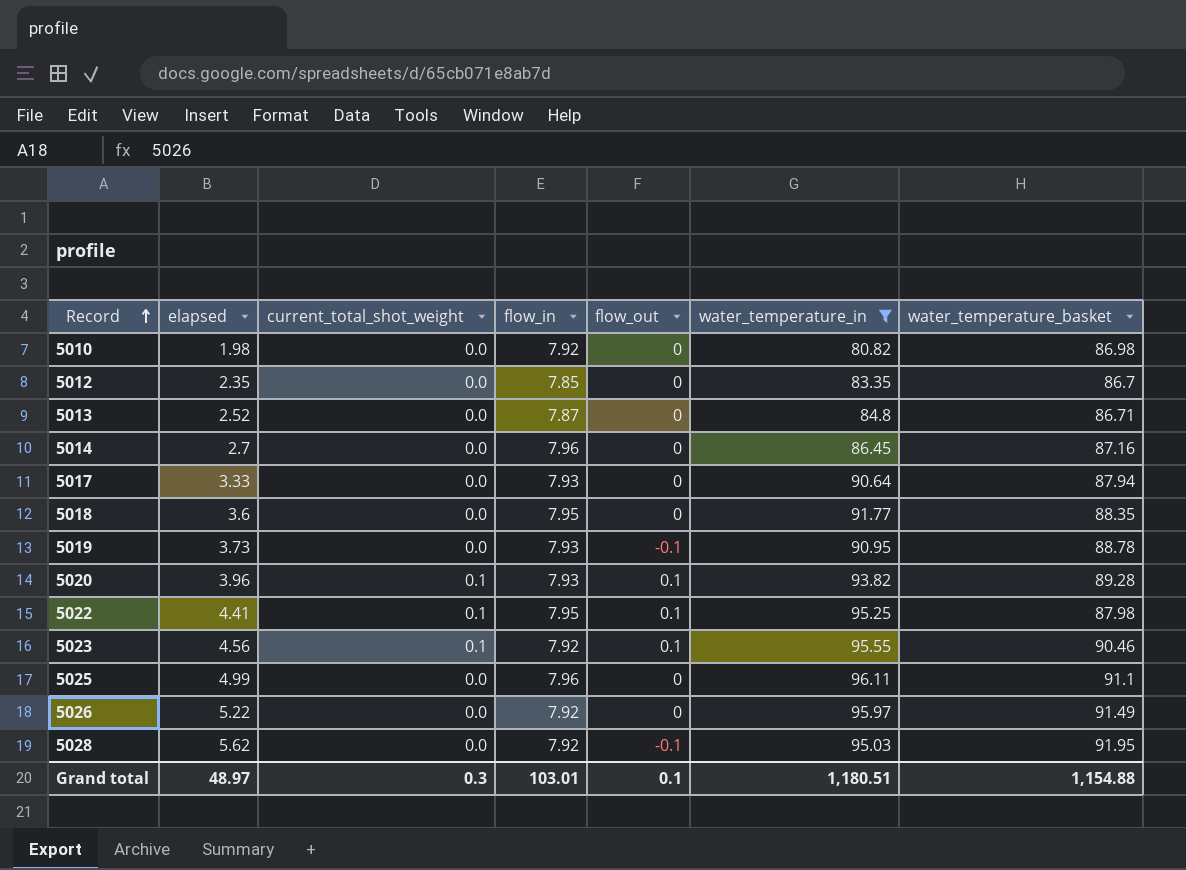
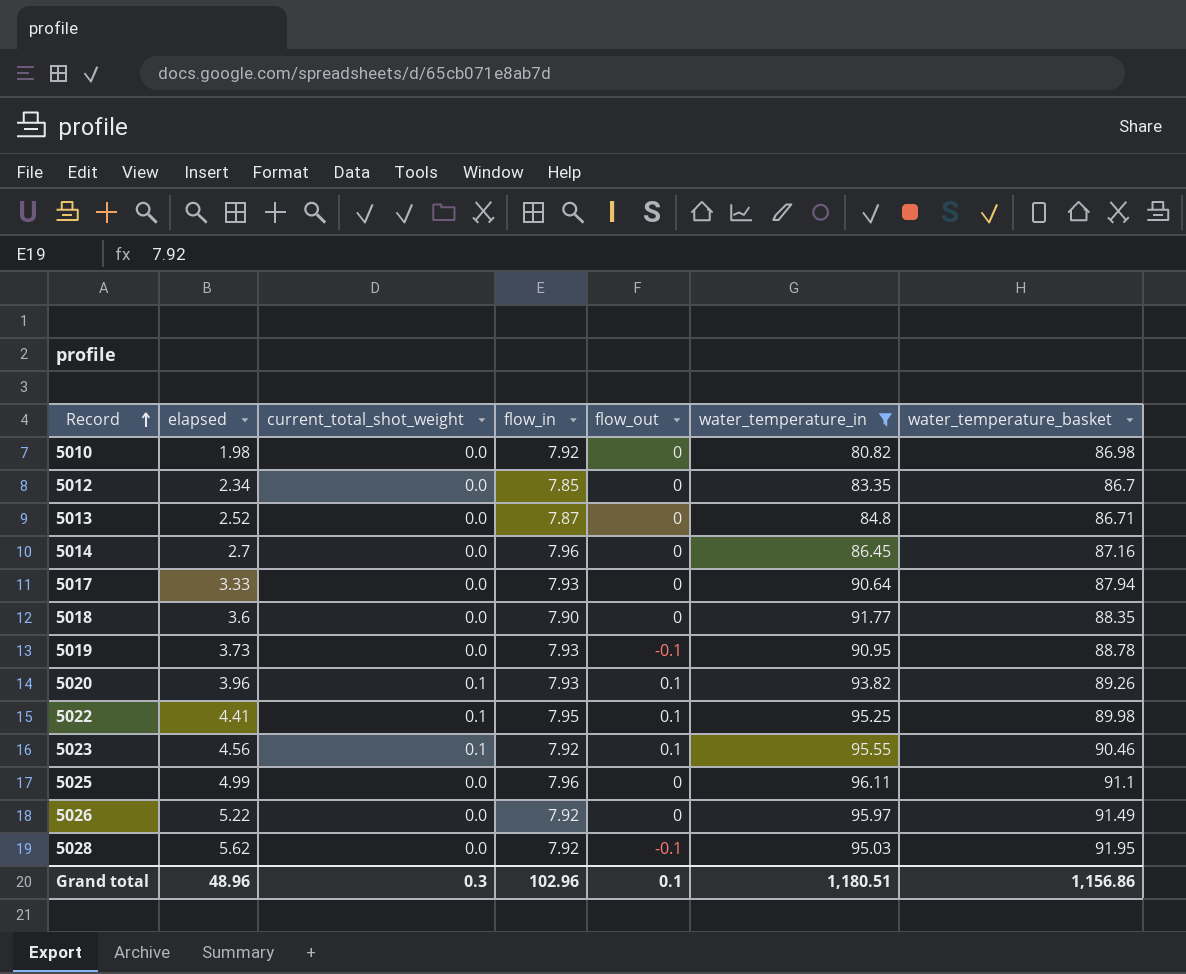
5012 | elapsed: 2.35 -> 2.34
5018 | flow_in: 7.95 -> 7.90
5020 | water_temperature_basket: 89.28 -> 89.26
5022 | water_temperature_basket: 87.98 -> 89.98
Grand total | elapsed: 48.97 -> 48.96
Grand total | flow_in: 103.01 -> 102.96
Grand total | water_temperature_basket: 1,154.88 -> 1,156.86

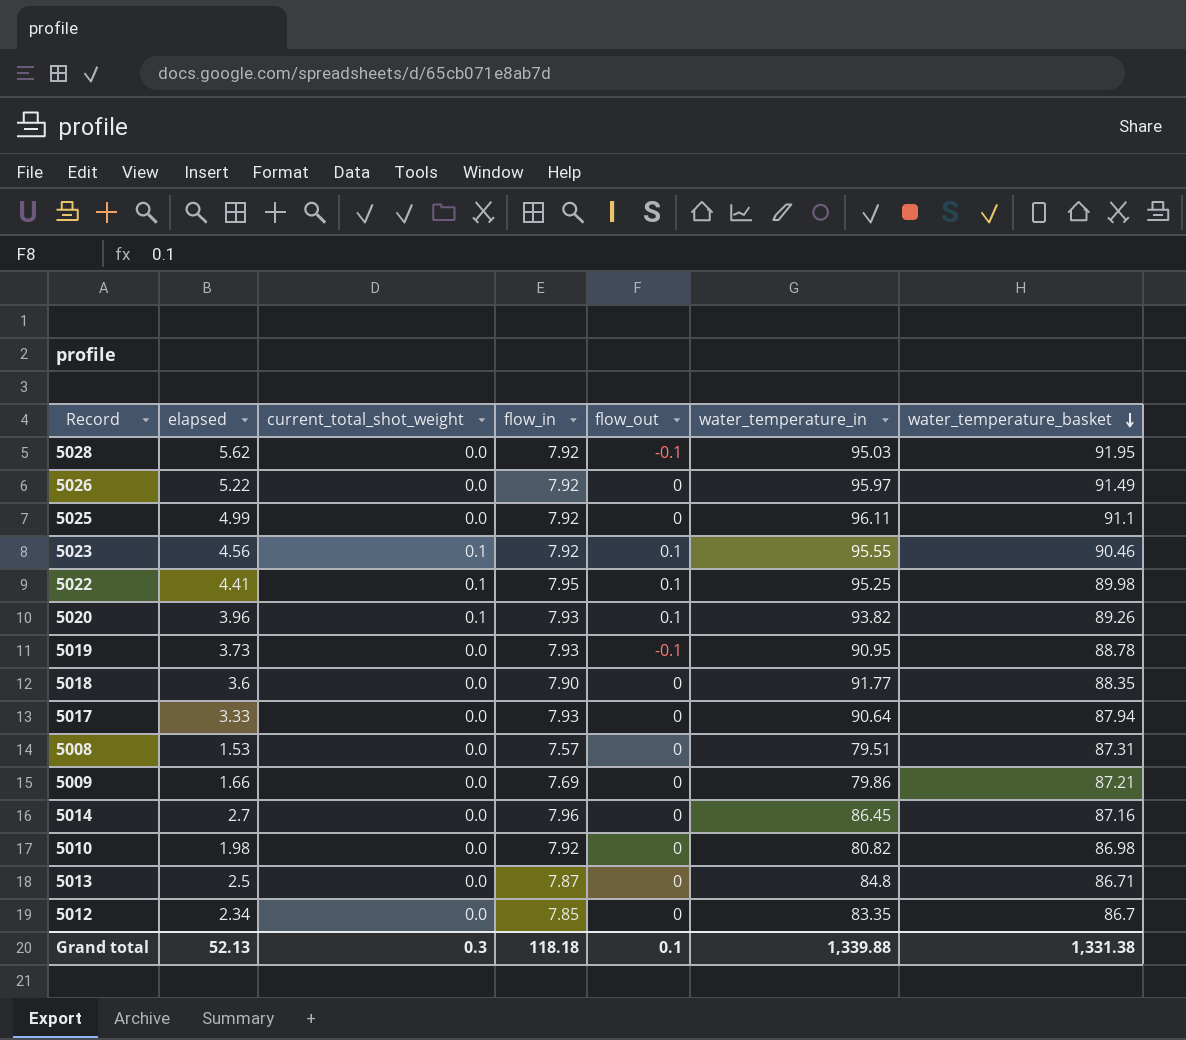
filter: water_temperature_in >= 80.82 -> none
row order: Record ascending -> water_temperature_basket descending
5025 | flow_in: 7.96 -> 7.92
5013 | elapsed: 2.52 -> 2.5
Grand total | elapsed: 48.96 -> 52.13
Grand total | flow_in: 102.96 -> 118.18
Grand total | water_temperature_in: 1,180.51 -> 1,339.88
Grand total | water_temperature_basket: 1,156.86 -> 1,331.38

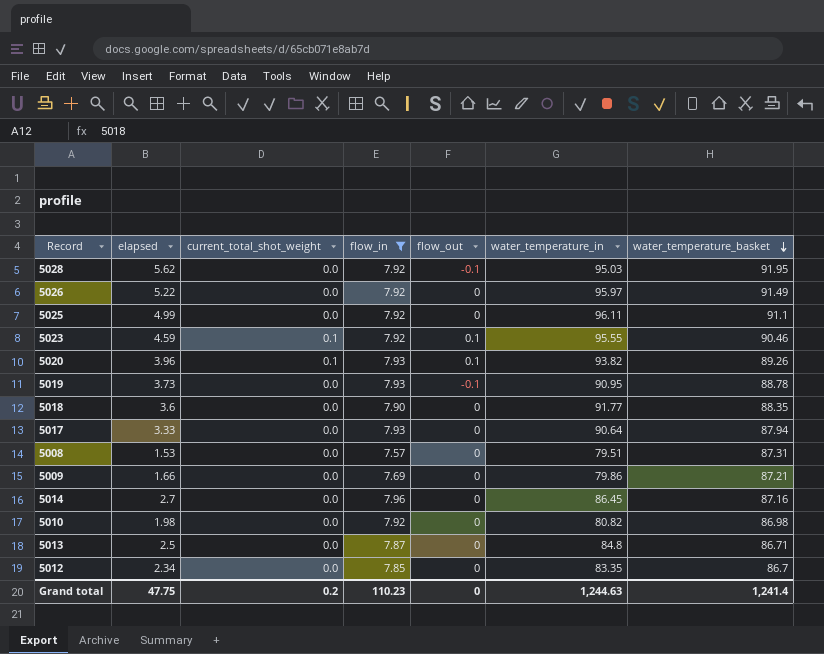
filter: none -> flow_in != 7.95
5023 | elapsed: 4.56 -> 4.59
Grand total | elapsed: 52.13 -> 47.75
Grand total | current_total_shot_weight: 0.3 -> 0.2
Grand total | flow_in: 118.18 -> 110.23
Grand total | flow_out: 0.1 -> 0
Grand total | water_temperature_in: 1,339.88 -> 1,244.63
Grand total | water_temperature_basket: 1,331.38 -> 1,241.4

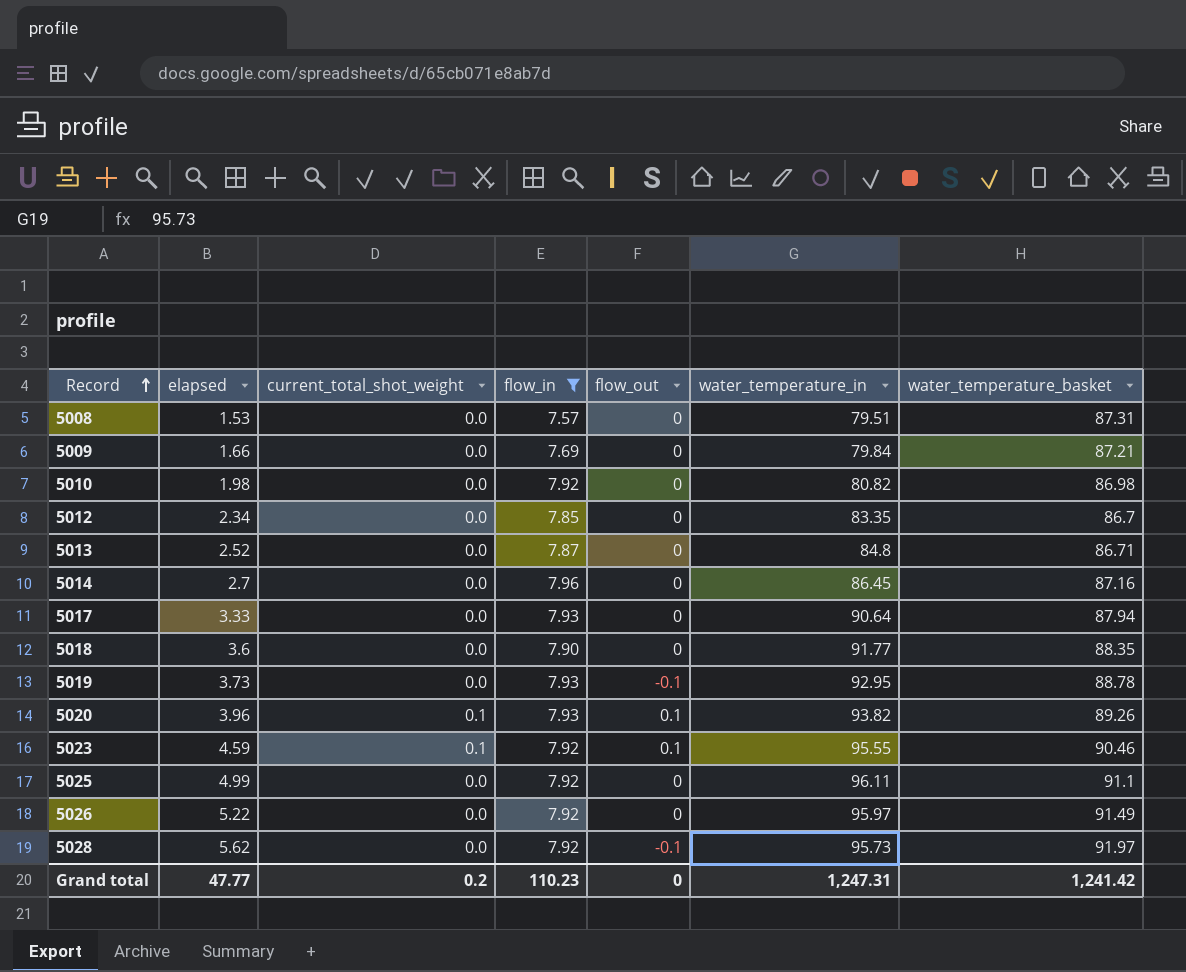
row order: water_temperature_basket descending -> Record ascending
5009 | water_temperature_in: 79.86 -> 79.84
5013 | elapsed: 2.5 -> 2.52
5019 | water_temperature_in: 90.95 -> 92.95
5028 | water_temperature_in: 95.03 -> 95.73
5028 | water_temperature_basket: 91.95 -> 91.97
Grand total | elapsed: 47.75 -> 47.77
Grand total | water_temperature_in: 1,244.63 -> 1,247.31
Grand total | water_temperature_basket: 1,241.4 -> 1,241.42

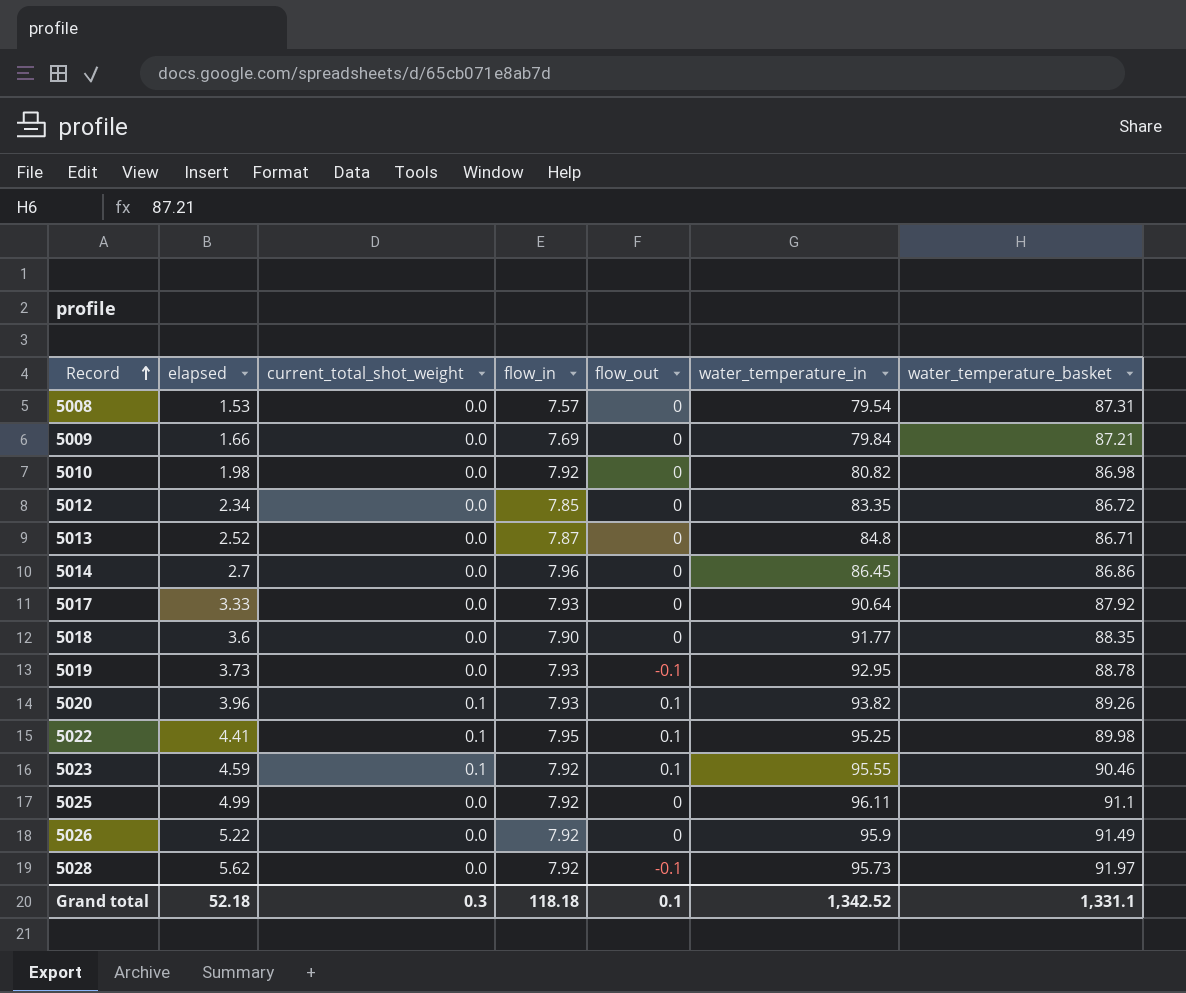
filter: flow_in != 7.95 -> none
5008 | water_temperature_in: 79.51 -> 79.54
5012 | water_temperature_basket: 86.7 -> 86.72
5014 | water_temperature_basket: 87.16 -> 86.86
5017 | water_temperature_basket: 87.94 -> 87.92
5026 | water_temperature_in: 95.97 -> 95.9
Grand total | elapsed: 47.77 -> 52.18
Grand total | current_total_shot_weight: 0.2 -> 0.3
Grand total | flow_in: 110.23 -> 118.18
Grand total | flow_out: 0 -> 0.1
Grand total | water_temperature_in: 1,247.31 -> 1,342.52
Grand total | water_temperature_basket: 1,241.42 -> 1,331.1

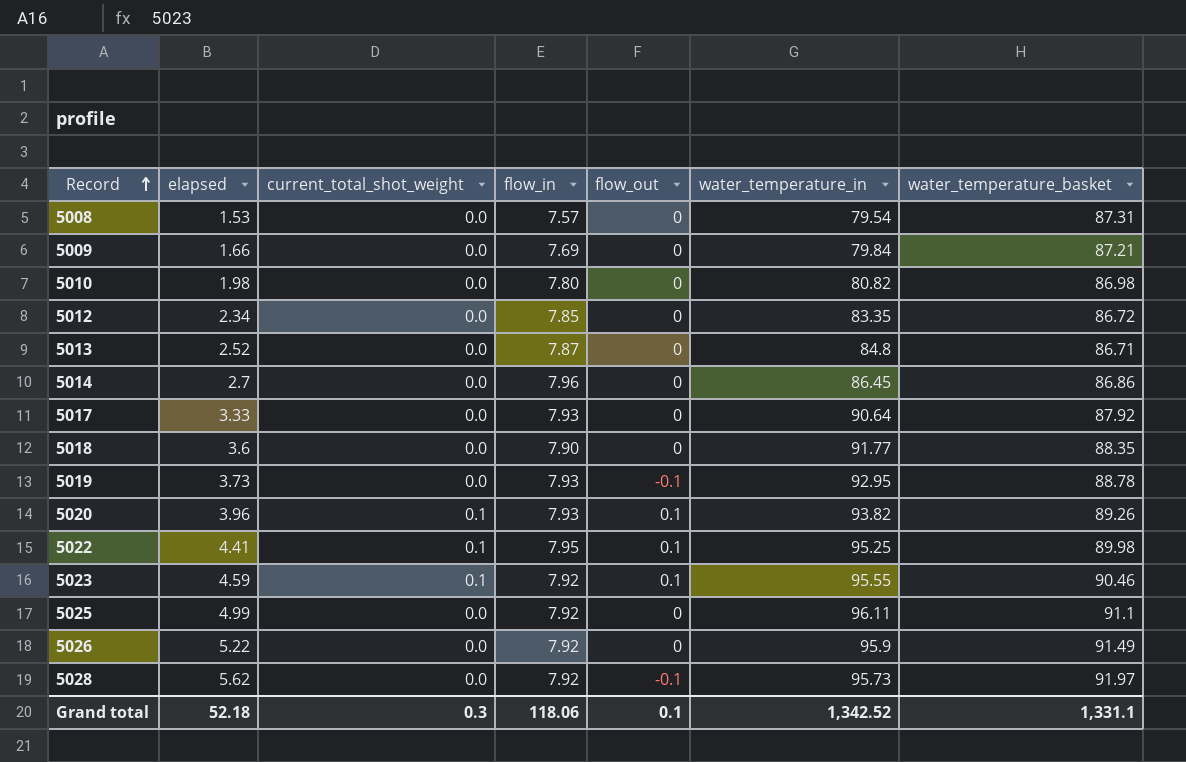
5010 | flow_in: 7.92 -> 7.80
Grand total | flow_in: 118.18 -> 118.06

